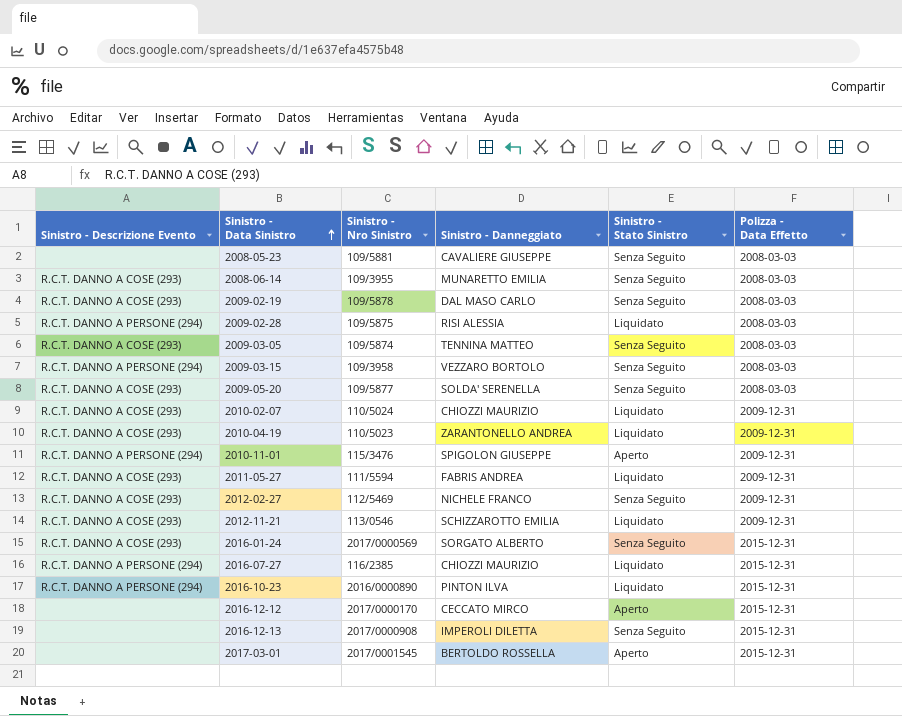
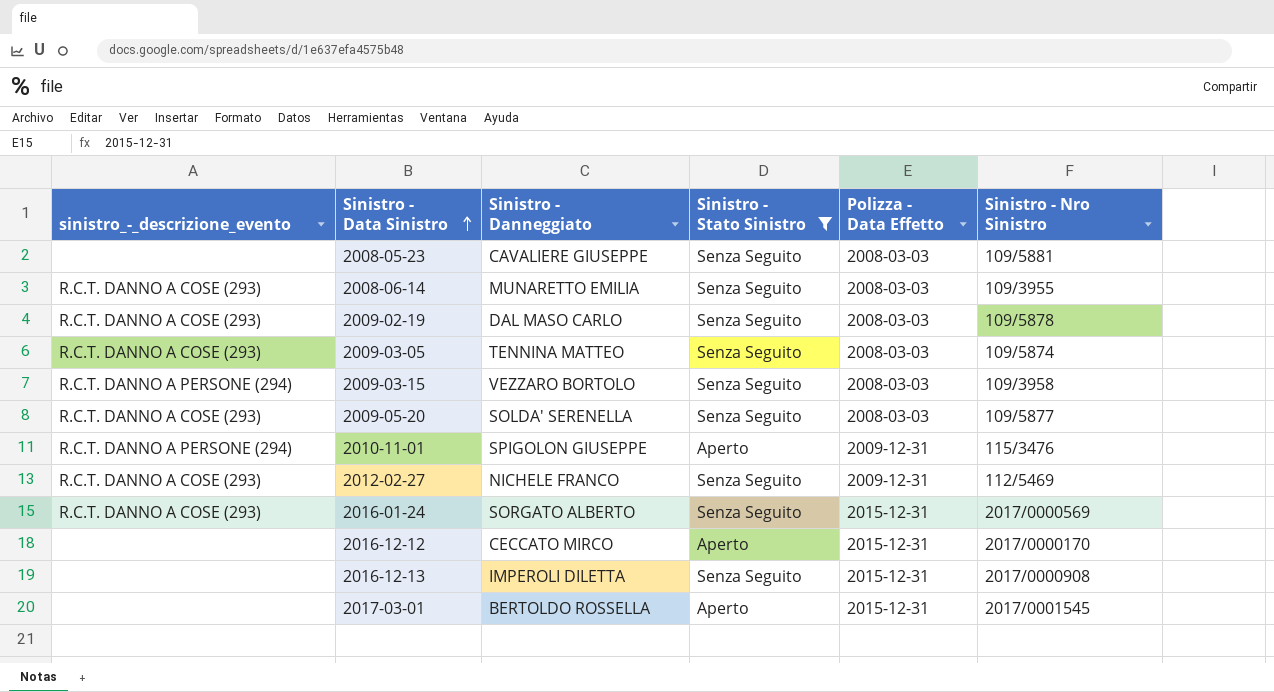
filter: none -> Sinistro - Stato Sinistro != Liquidato
column name: Sinistro - Descrizione Evento -> sinistro_-_descrizione_evento
column Sinistro - Nro Sinistro | position: 3 -> 6

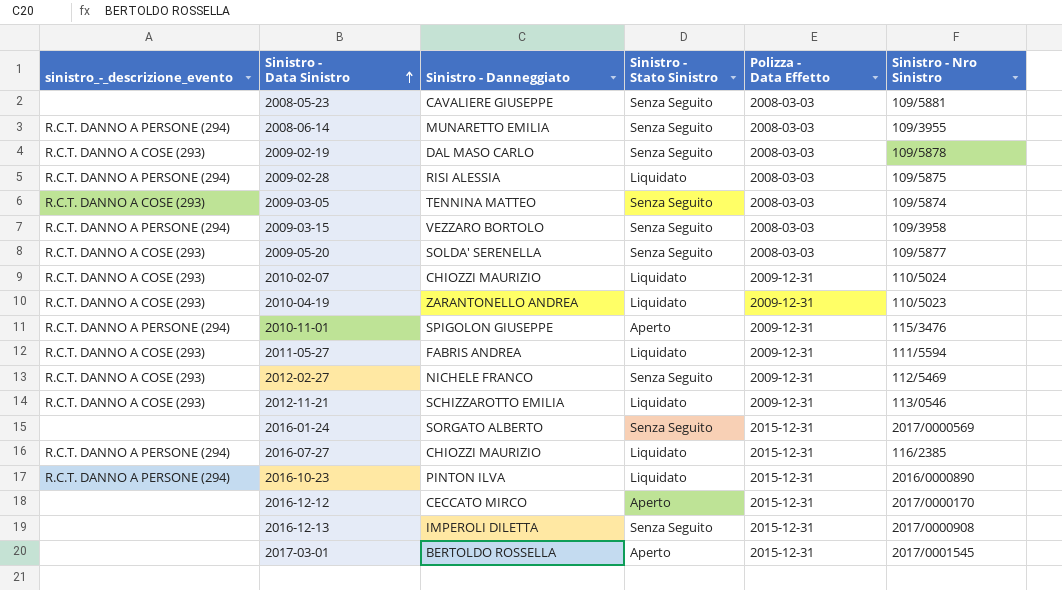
filter: Sinistro - Stato Sinistro != Liquidato -> none
2008-06-14 | sinistro_-_descrizione_evento: R.C.T. DANNO A COSE (293) -> R.C.T. DANNO A PERSONE (294)
2016-01-24 | sinistro_-_descrizione_evento: R.C.T. DANNO A COSE (293) -> none

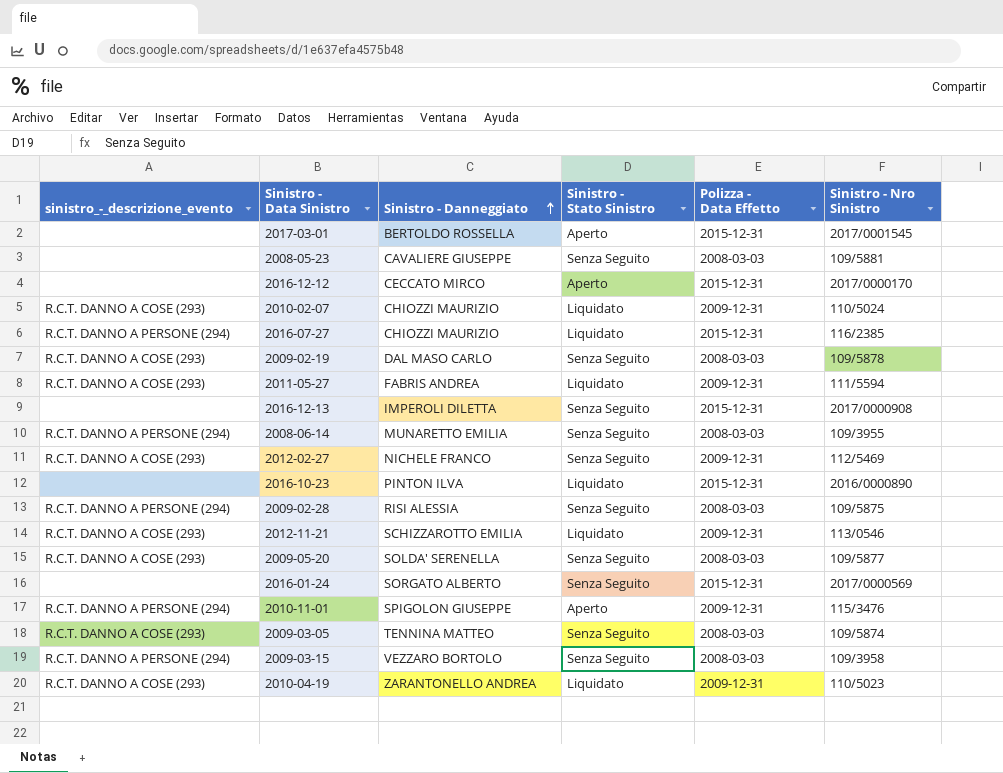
row order: Sinistro - Data Sinistro ascending -> Sinistro - Danneggiato ascending
2016-10-23 | sinistro_-_descrizione_evento: R.C.T. DANNO A PERSONE (294) -> none
2009-02-28 | Sinistro - Stato Sinistro: Liquidato -> Senza Seguito

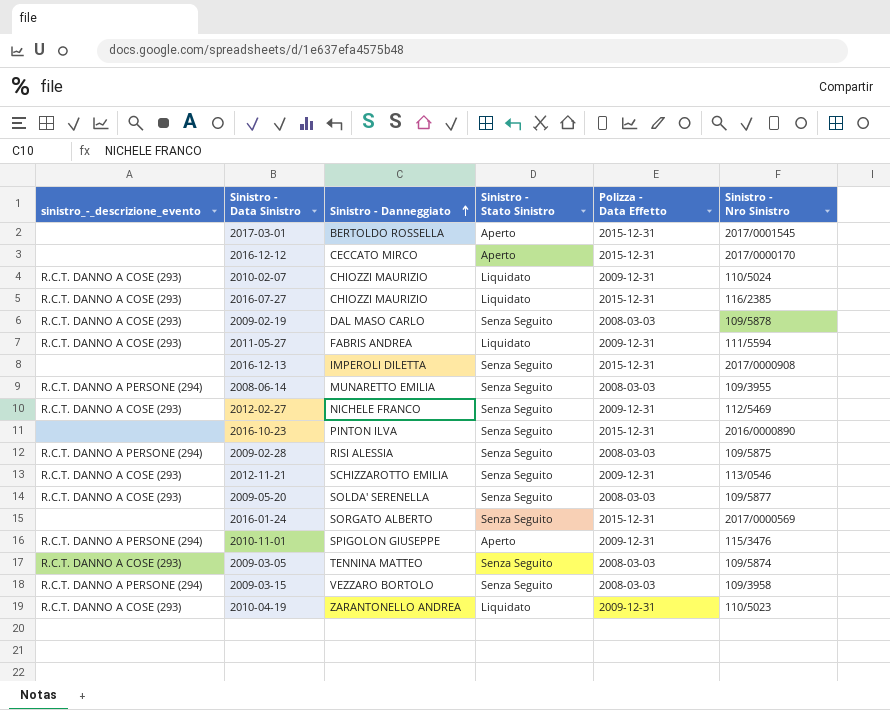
row 2008-05-23: none | CAVALIERE GIUSEPPE | Senza Seguito | 2008-03-03 | 109/5881 -> none
2016-07-27 | sinistro_-_descrizione_evento: R.C.T. DANNO A PERSONE (294) -> R.C.T. DANNO A COSE (293)
2016-10-23 | Sinistro - Stato Sinistro: Liquidato -> Senza Seguito
2012-11-21 | Sinistro - Stato Sinistro: Liquidato -> Senza Seguito

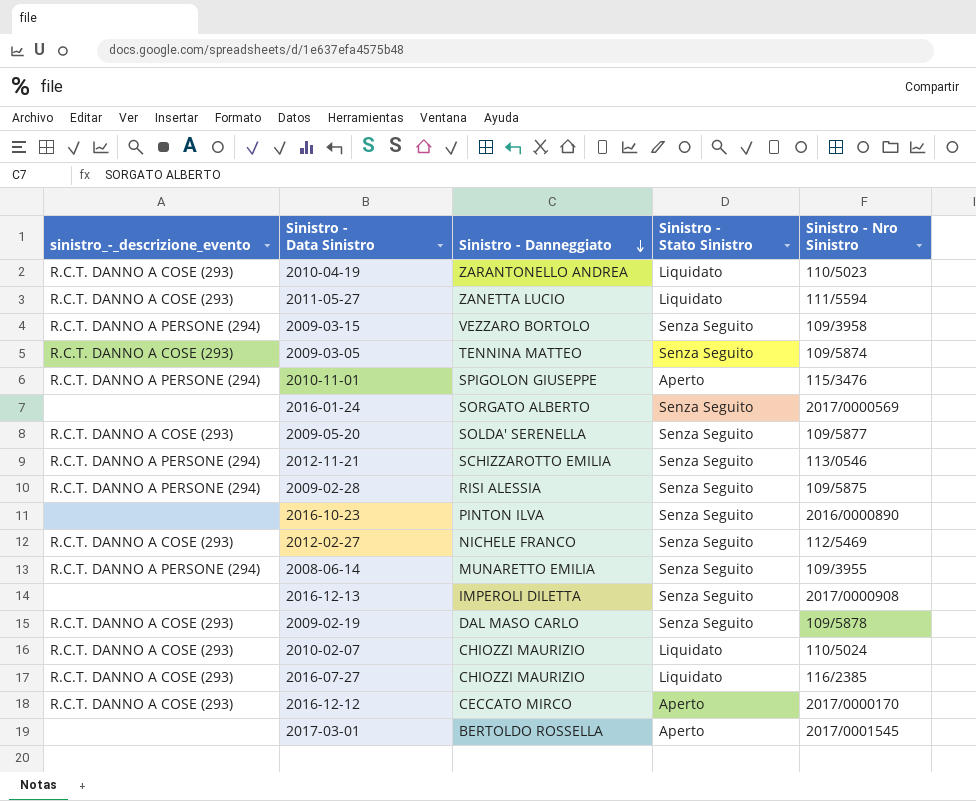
row order: Sinistro - Danneggiato ascending -> Sinistro - Danneggiato descending
column Polizza - Data Effetto | position: 5 -> none
2011-05-27 | Sinistro - Danneggiato: FABRIS ANDREA -> ZANETTA LUCIO
2012-11-21 | sinistro_-_descrizione_evento: R.C.T. DANNO A COSE (293) -> R.C.T. DANNO A PERSONE (294)
2016-12-12 | sinistro_-_descrizione_evento: none -> R.C.T. DANNO A COSE (293)

